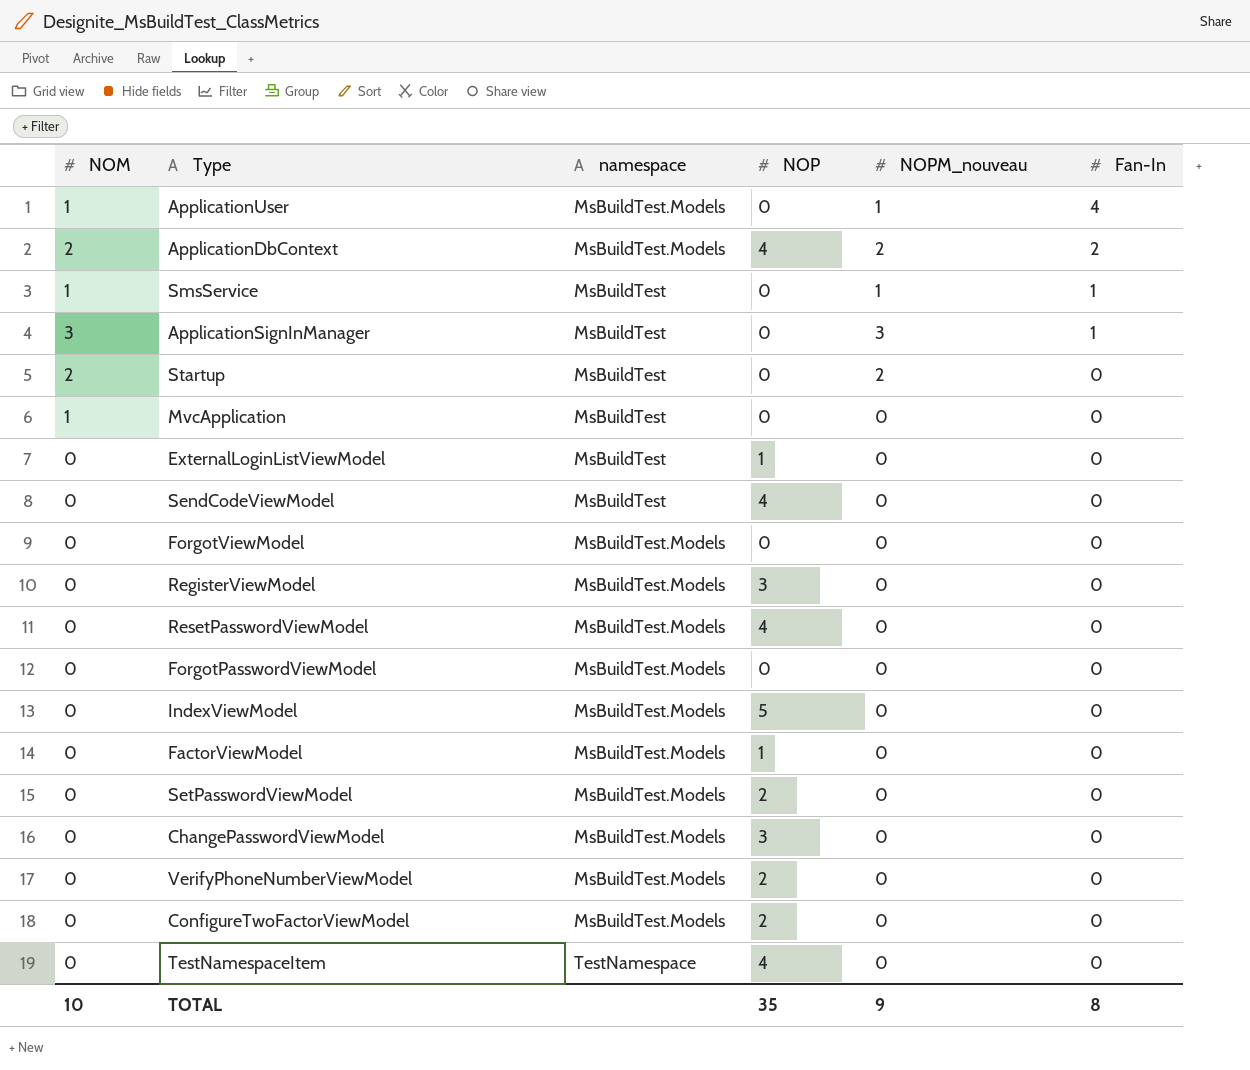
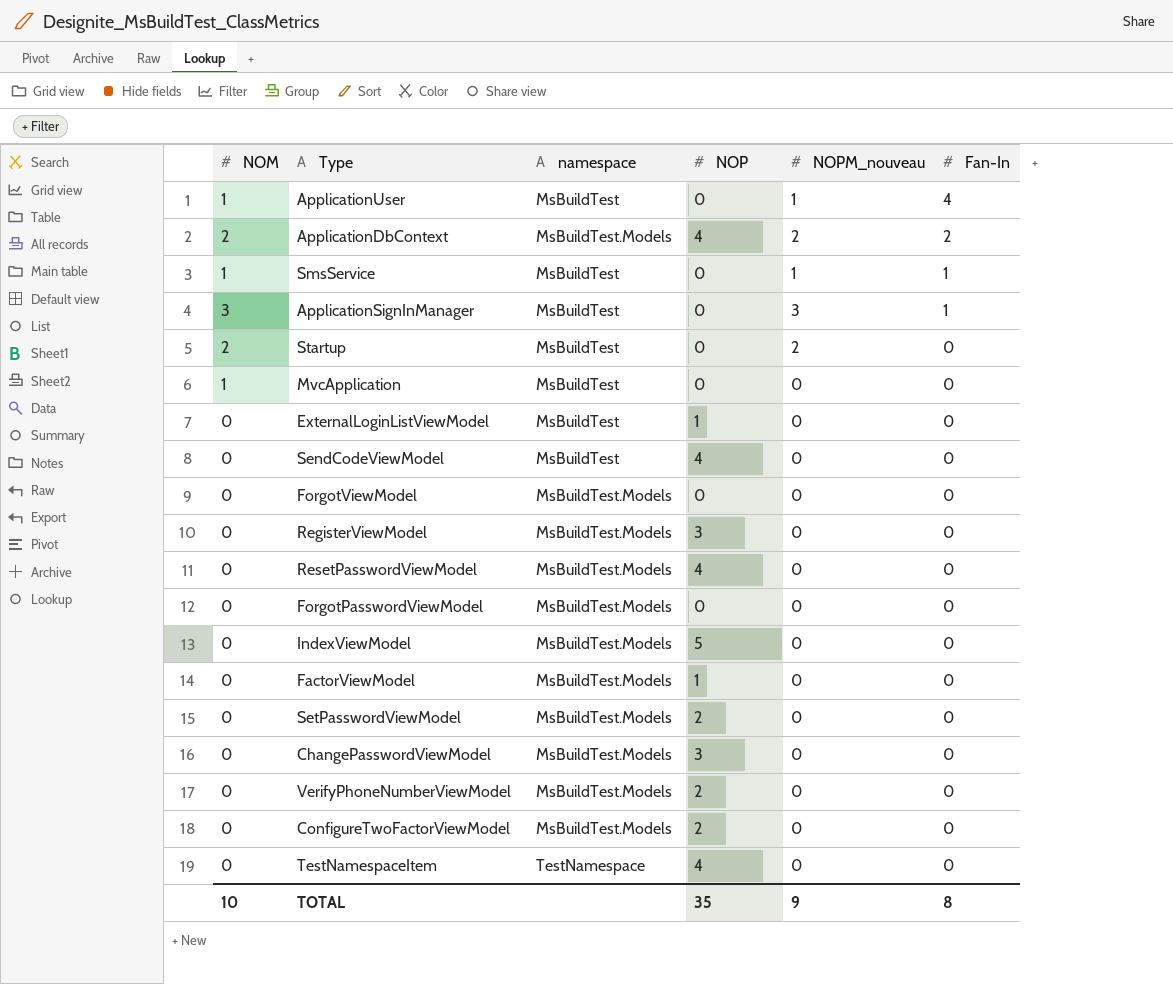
ApplicationUser | namespace: MsBuildTest.Models -> MsBuildTest

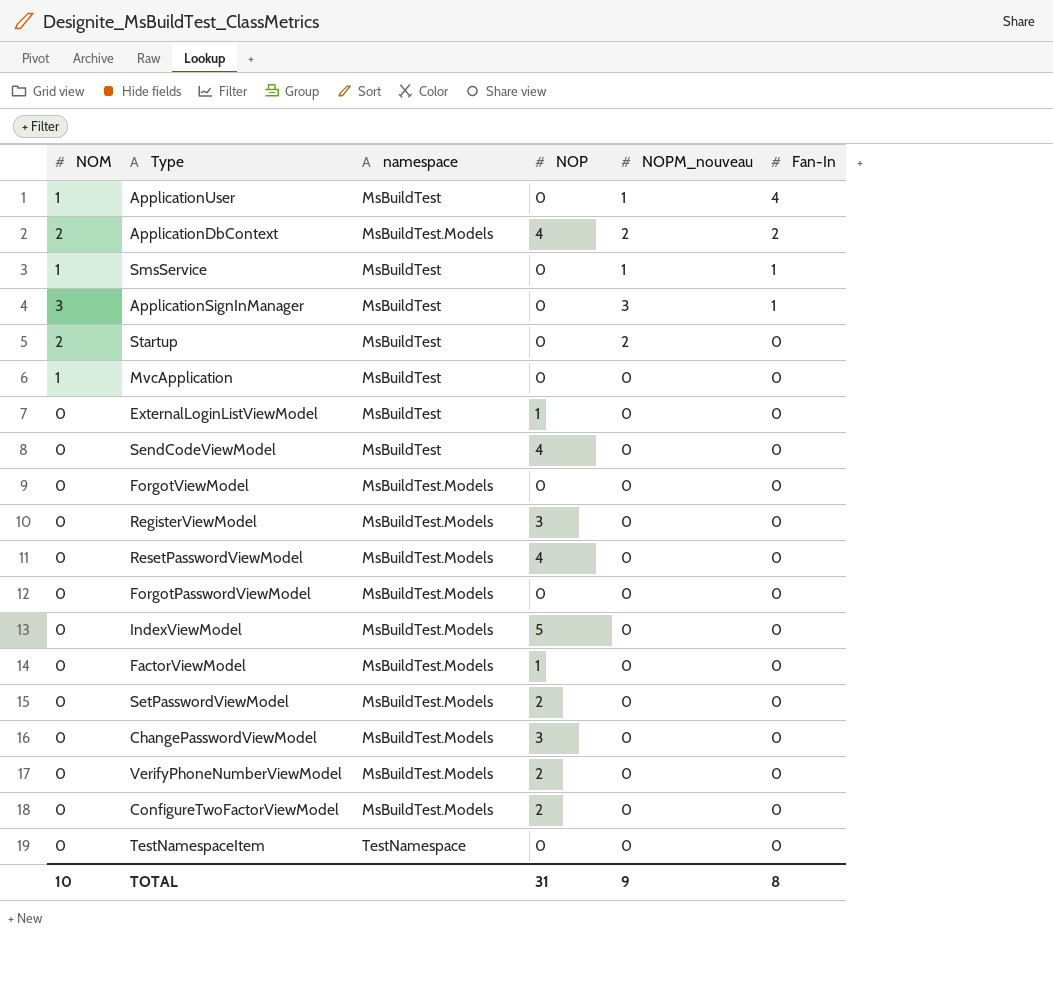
TestNamespaceItem | NOP: 4 -> 0
TOTAL | NOP: 35 -> 31

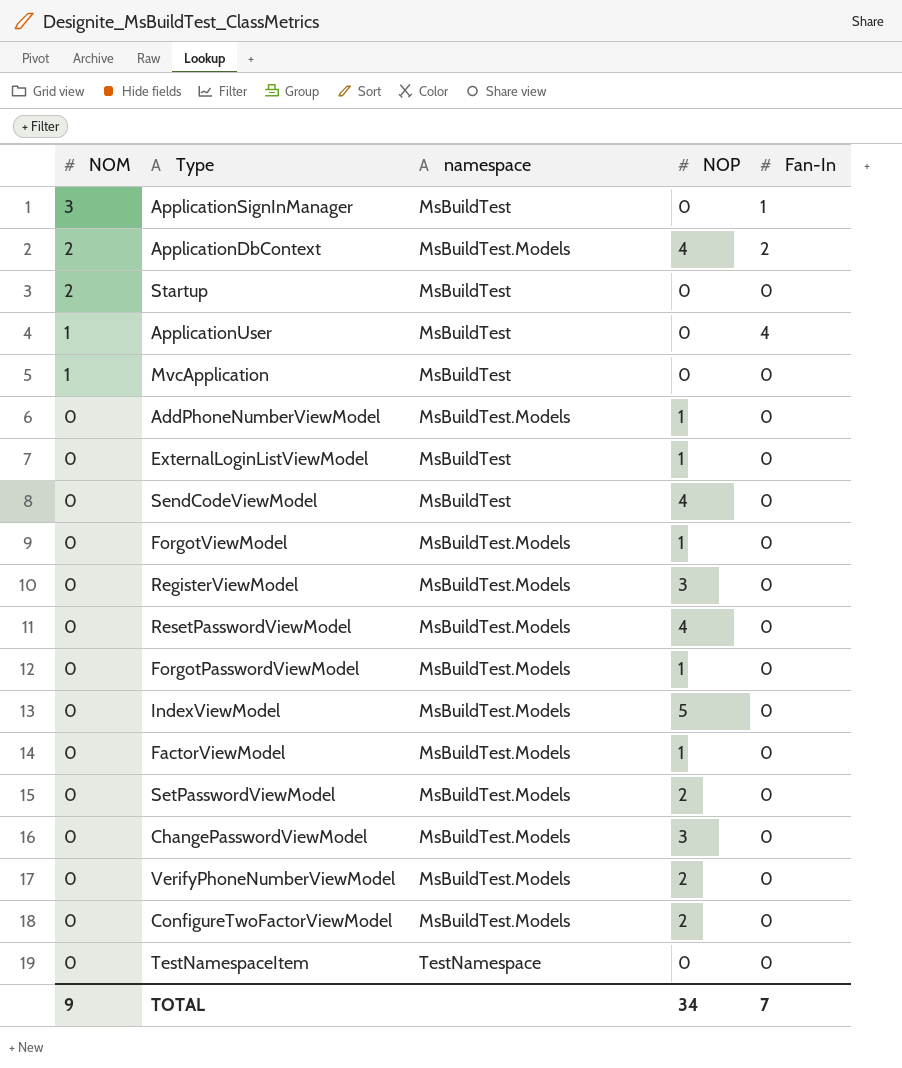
row order: Fan-In descending -> NOM descending
column NOPM_nouveau | position: 5 -> none
row SmsService: 1 | MsBuildTest | 0 | 1 | 1 -> none
row AddPhoneNumberViewModel: none -> 0 | MsBuildTest.Models | 1 | 0
ForgotViewModel | NOP: 0 -> 1
ForgotPasswordViewModel | NOP: 0 -> 1
TOTAL | NOM: 10 -> 9
TOTAL | NOP: 31 -> 34
TOTAL | Fan-In: 8 -> 7

